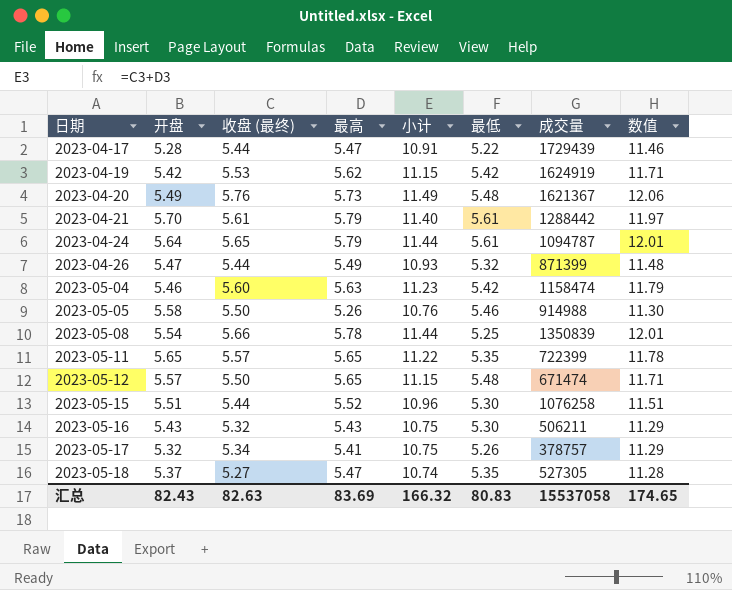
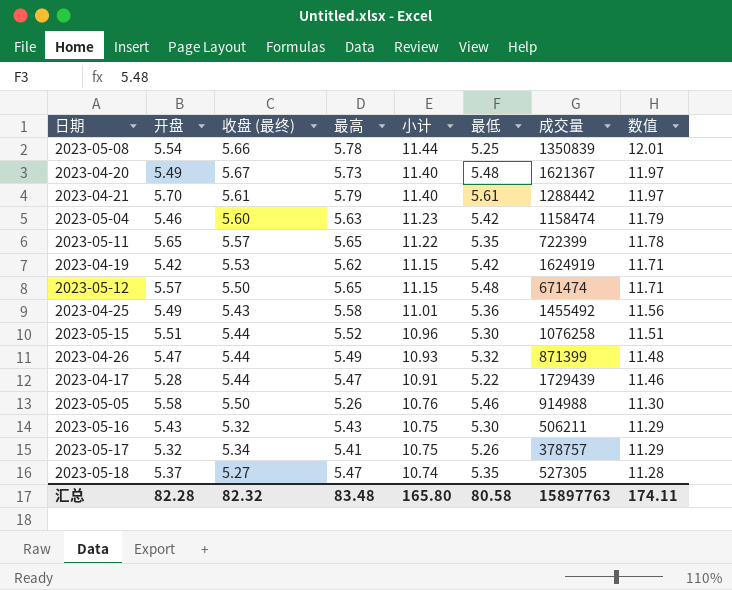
row order: 日期 ascending -> 小计 descending
row 2023-04-24: 5.64 | 5.65 | 5.79 | 11.44 | 5.61 | 1094787 | 12.01 -> none
2023-04-20 | 收盘 (最终): 5.76 -> 5.67
2023-04-20 | 小计: 11.49 -> 11.40
2023-04-20 | 数值: 12.06 -> 11.97
row 2023-04-25: none -> 5.49 | 5.43 | 5.58 | 11.01 | 5.36 | 1455492 | 11.56
汇总 | 开盘: 82.43 -> 82.28
汇总 | 收盘 (最终): 82.63 -> 82.32
汇总 | 最高: 83.69 -> 83.48
汇总 | 小计: 166.32 -> 165.80
汇总 | 最低: 80.83 -> 80.58
汇总 | 成交量: 15537058 -> 15897763
汇总 | 数值: 174.65 -> 174.11

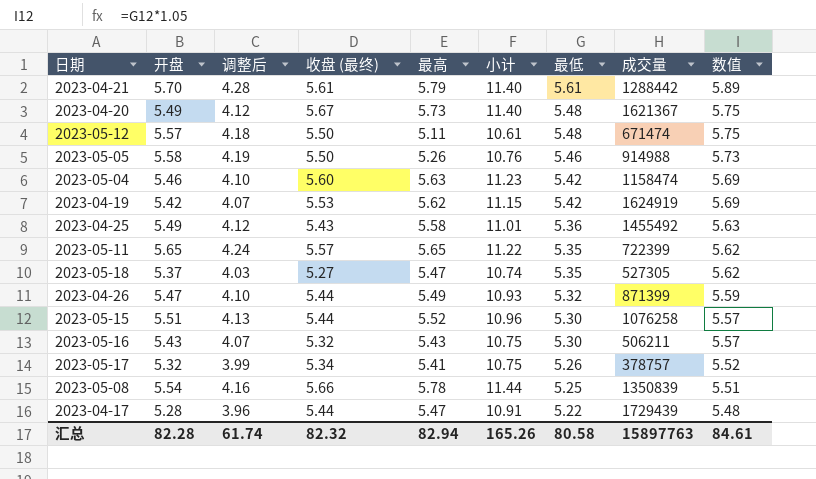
row order: 小计 descending -> 最低 descending
column 调整后 | formula: none -> [开盘] * 0.75
column 数值 | formula: [小计] * 1.05 -> [最低] * 1.05
2023-05-12 | 最高: 5.65 -> 5.11
2023-05-12 | 小计: 11.15 -> 10.61
汇总 | 最高: 83.48 -> 82.94
汇总 | 小计: 165.80 -> 165.26
汇总 | 数值: 174.11 -> 84.61

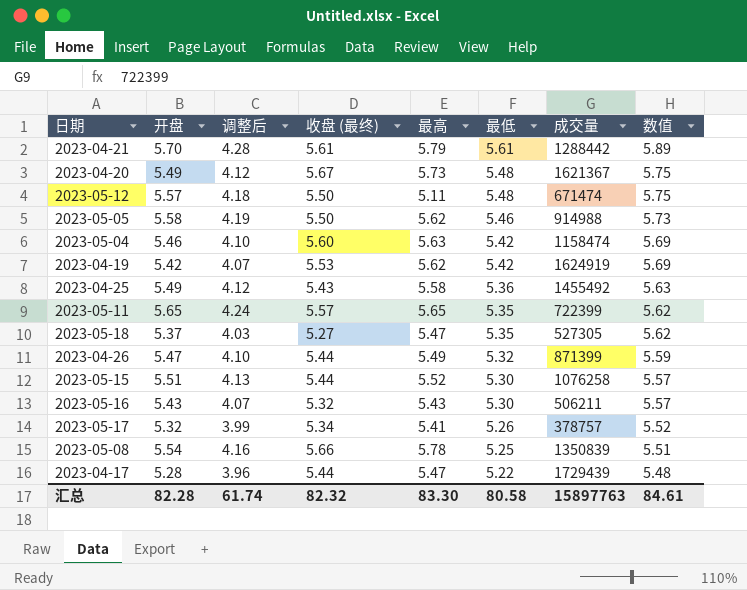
column 小计 | formula: [收盘 (最终)] + [最高] -> none
2023-05-05 | 最高: 5.26 -> 5.62
汇总 | 最高: 82.94 -> 83.30

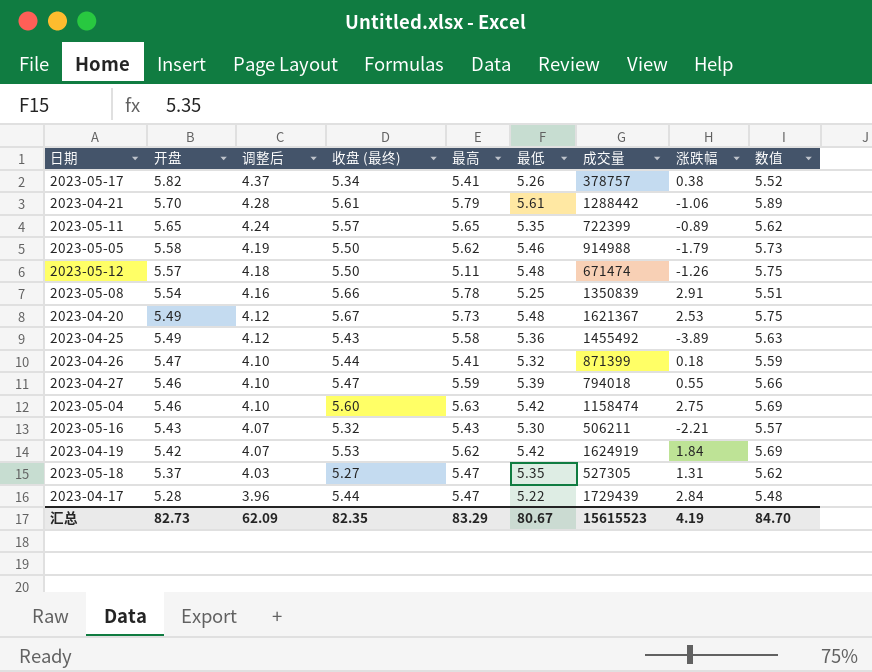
row order: 最低 descending -> 开盘 descending
column 涨跌幅 | position: none -> 8
row 2023-05-15: 5.51 | 4.13 | 5.44 | 5.52 | 5.30 | 1076258 | 5.57 -> none
2023-05-17 | 开盘: 5.32 -> 5.82
2023-05-17 | 调整后: 3.99 -> 4.37
2023-04-26 | 最高: 5.49 -> 5.41
row 2023-04-27: none -> 5.46 | 4.10 | 5.47 | 5.59 | 5.39 | 794018 | 0.55 | 5.66
汇总 | 开盘: 82.28 -> 82.73
汇总 | 调整后: 61.74 -> 62.09
汇总 | 收盘 (最终): 82.32 -> 82.35
汇总 | 最高: 83.30 -> 83.29
汇总 | 最低: 80.58 -> 80.67
汇总 | 成交量: 15897763 -> 15615523
汇总 | 数值: 84.61 -> 84.70

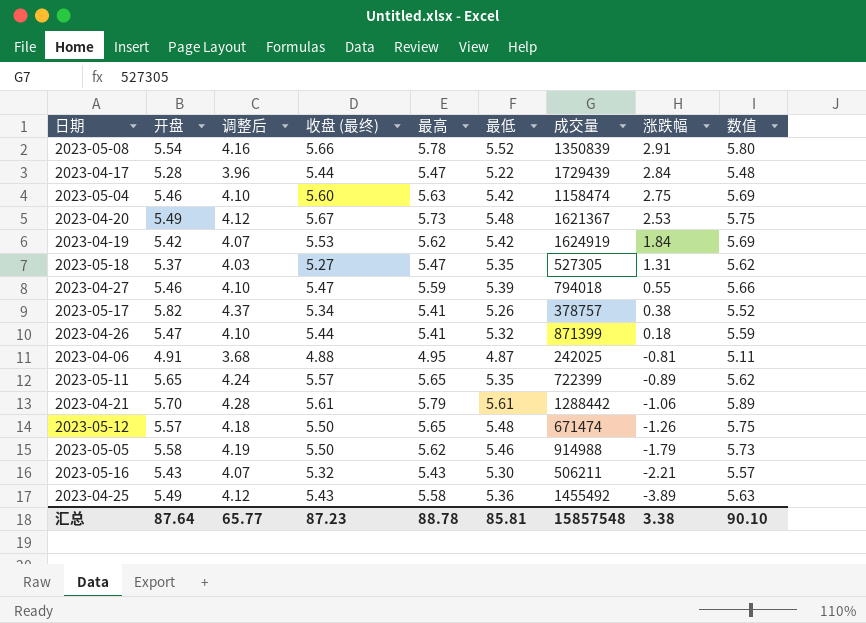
row order: 开盘 descending -> 涨跌幅 descending
2023-05-08 | 最低: 5.25 -> 5.52
2023-05-08 | 数值: 5.51 -> 5.80
row 2023-04-06: none -> 4.91 | 3.68 | 4.88 | 4.95 | 4.87 | 242025 | -0.81 | 5.11
2023-05-12 | 最高: 5.11 -> 5.65
汇总 | 开盘: 82.73 -> 87.64
汇总 | 调整后: 62.09 -> 65.77
汇总 | 收盘 (最终): 82.35 -> 87.23
汇总 | 最高: 83.29 -> 88.78
汇总 | 最低: 80.67 -> 85.81
汇总 | 成交量: 15615523 -> 15857548
汇总 | 涨跌幅: 4.19 -> 3.38
汇总 | 数值: 84.70 -> 90.10

